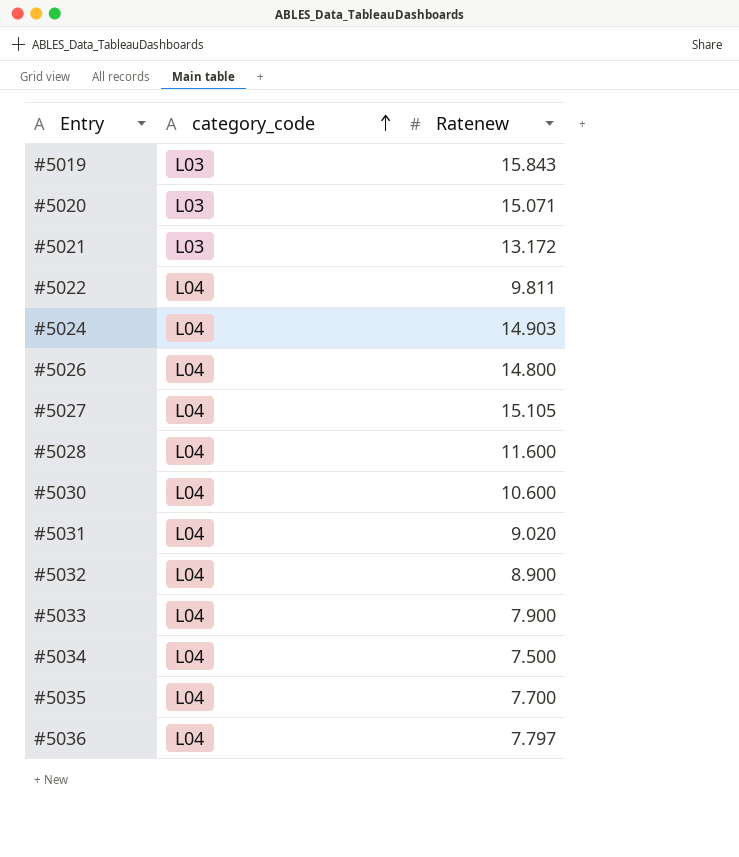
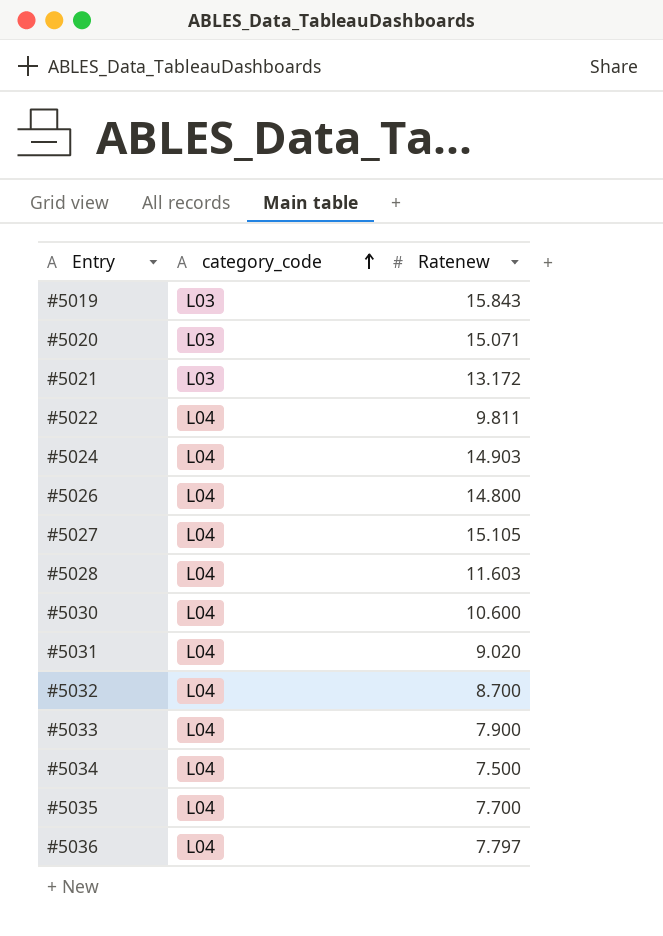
#5028 | Ratenew: 11.600 -> 11.603
#5032 | Ratenew: 8.900 -> 8.700

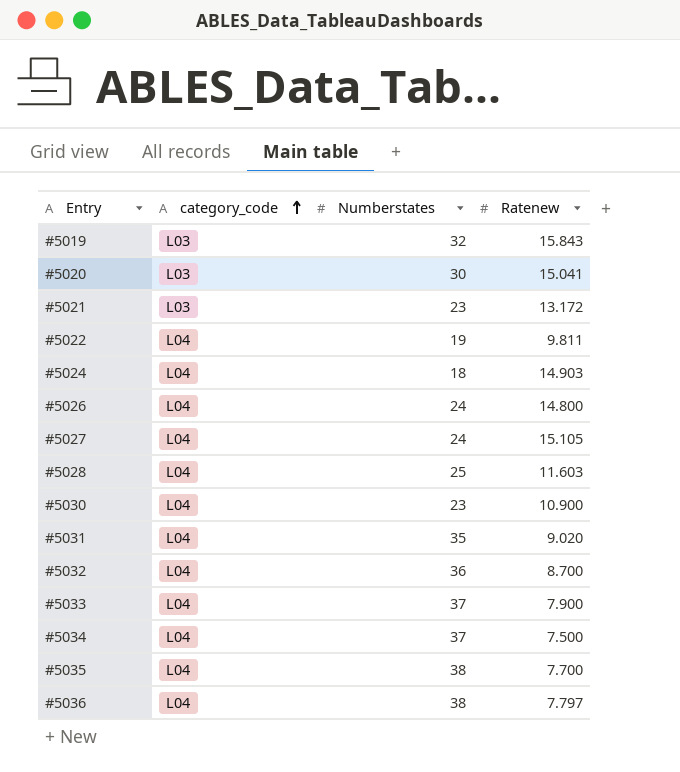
column Numberstates | position: none -> 3
#5020 | Ratenew: 15.071 -> 15.041
#5030 | Ratenew: 10.600 -> 10.900

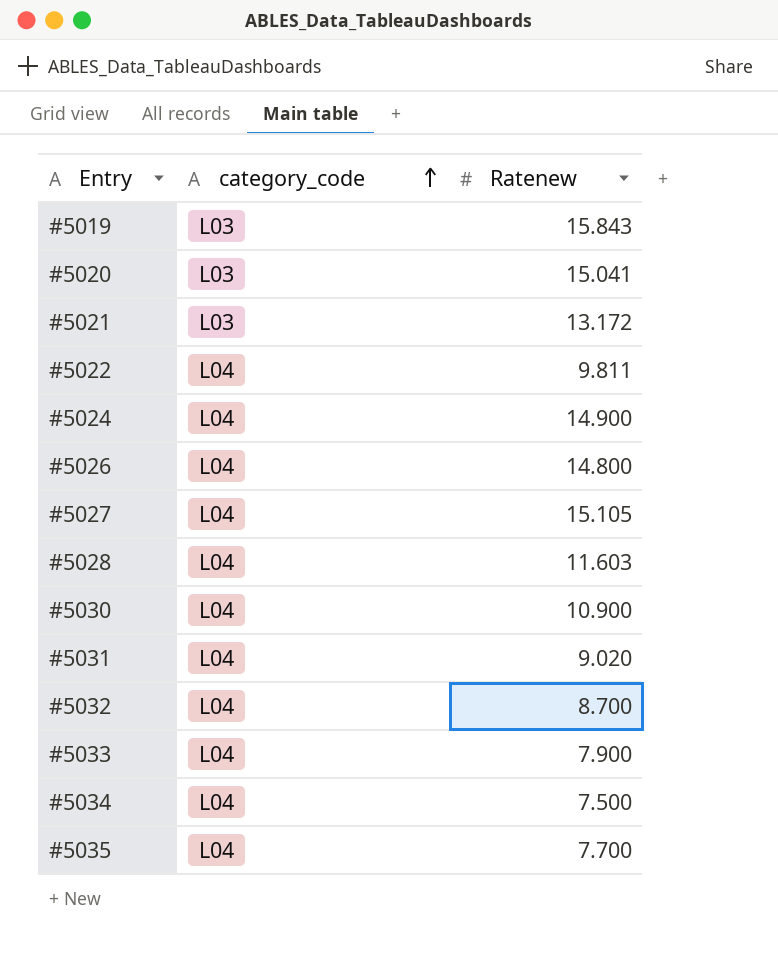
column Numberstates | position: 3 -> none
row #5036: L04 | 38 | 7.797 -> none
#5024 | Ratenew: 14.903 -> 14.900

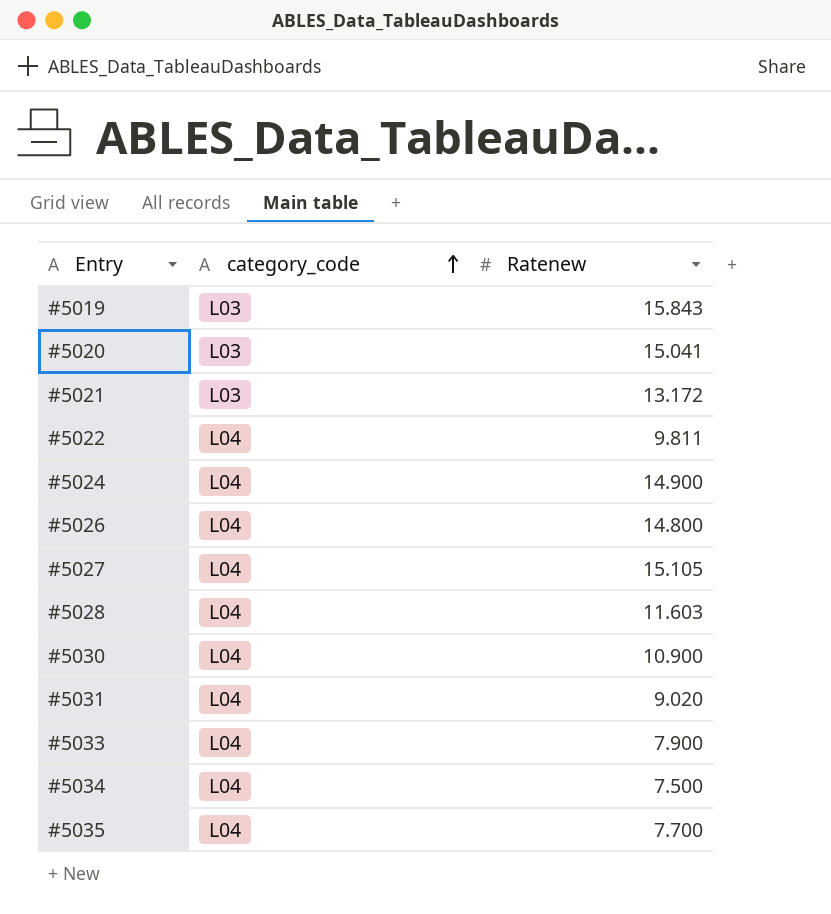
row #5032: L04 | 8.700 -> none

